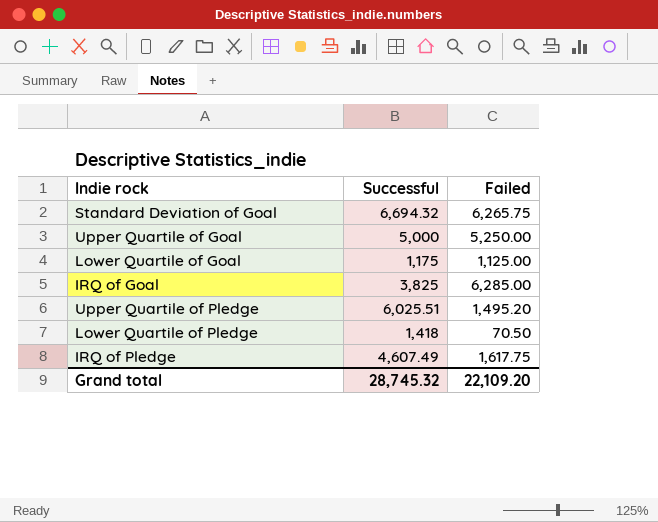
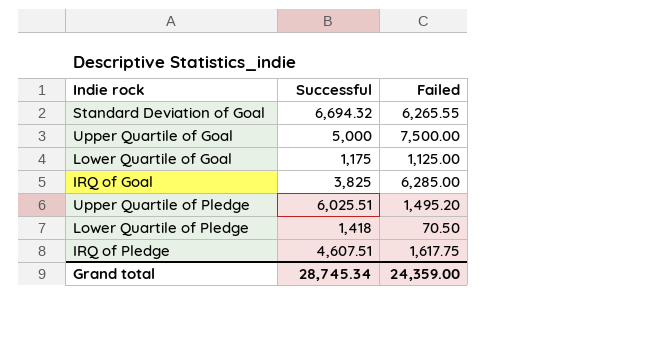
Standard Deviation of Goal | Failed: 6,265.75 -> 6,265.55
Upper Quartile of Goal | Failed: 5,250.00 -> 7,500.00
IRQ of Pledge | Successful: 4,607.49 -> 4,607.51
Grand total | Successful: 28,745.32 -> 28,745.34
Grand total | Failed: 22,109.20 -> 24,359.00

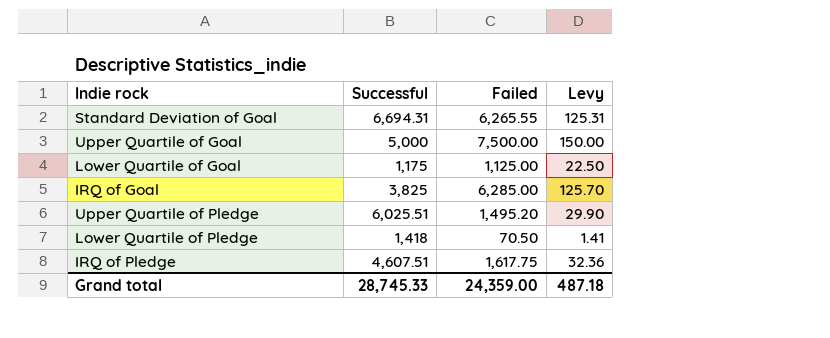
column Levy | formula: none -> [Failed] * 0.02
Standard Deviation of Goal | Successful: 6,694.32 -> 6,694.31
Grand total | Successful: 28,745.34 -> 28,745.33

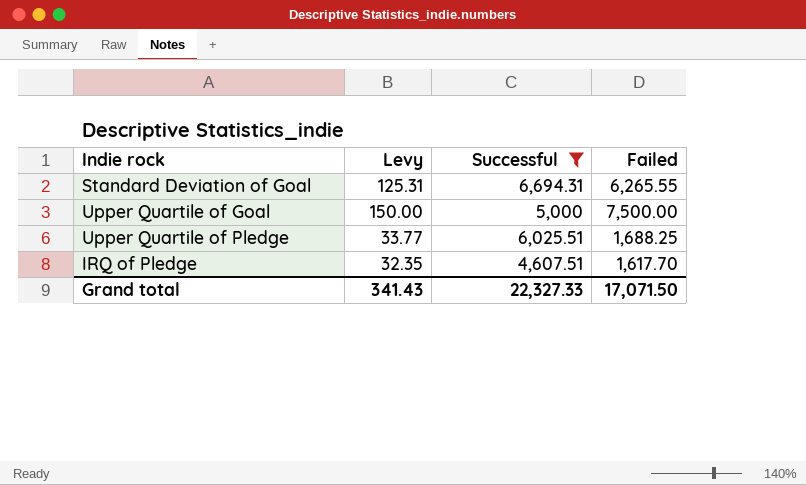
filter: none -> Successful >= 4,607.51
column Levy | position: 4 -> 2
Upper Quartile of Pledge | Levy: 29.90 -> 33.77
Upper Quartile of Pledge | Failed: 1,495.20 -> 1,688.25
IRQ of Pledge | Levy: 32.36 -> 32.35
IRQ of Pledge | Failed: 1,617.75 -> 1,617.70
Grand total | Levy: 487.18 -> 341.43
Grand total | Successful: 28,745.33 -> 22,327.33
Grand total | Failed: 24,359.00 -> 17,071.50

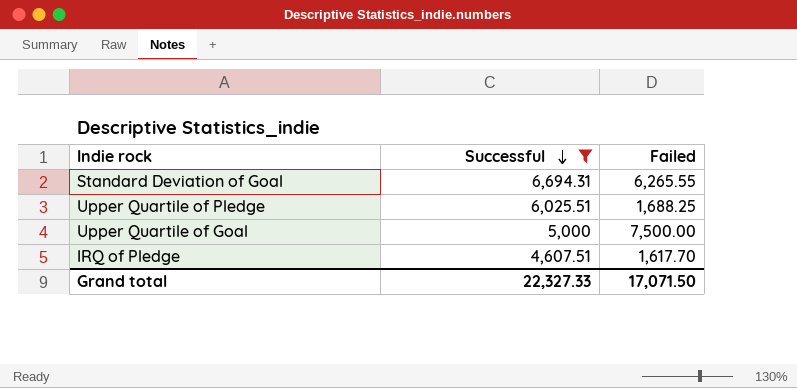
row order: none -> Successful descending
column Levy | formula: [Failed] * 0.02 -> none

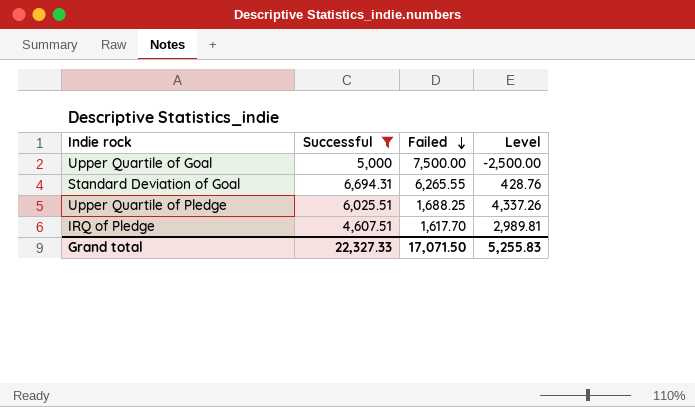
row order: Successful descending -> Failed descending
column Level | formula: none -> [Successful] - [Failed]

